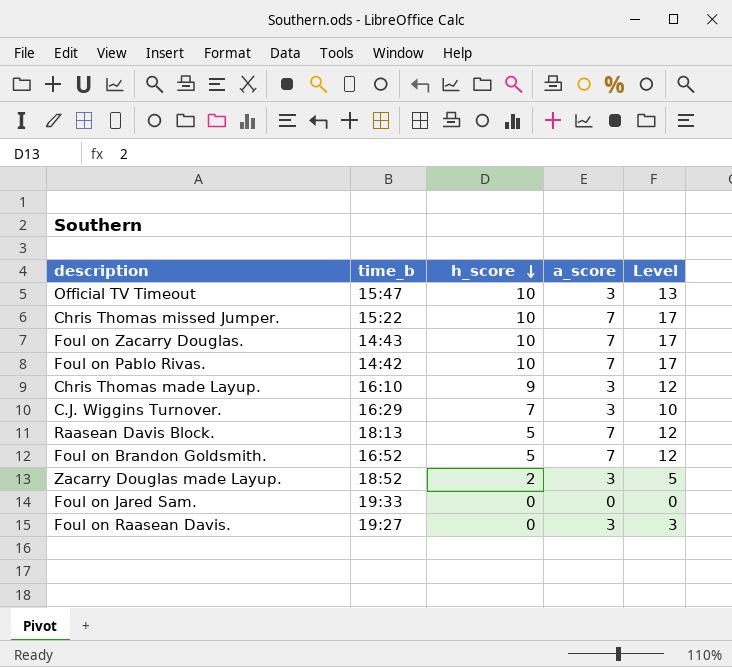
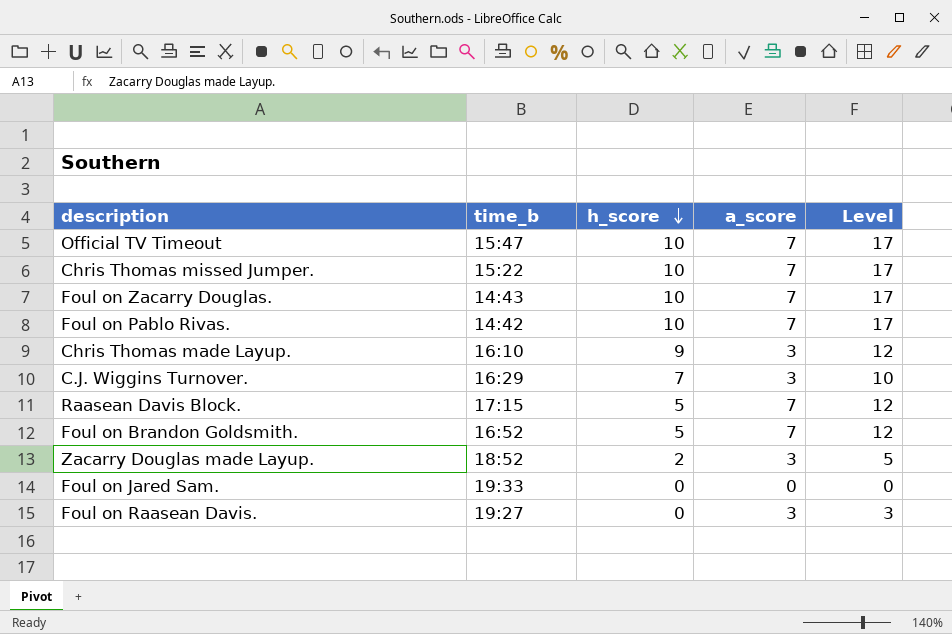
Official TV Timeout | a_score: 3 -> 7
Official TV Timeout | Level: 13 -> 17
Raasean Davis Block. | time_b: 18:13 -> 17:15

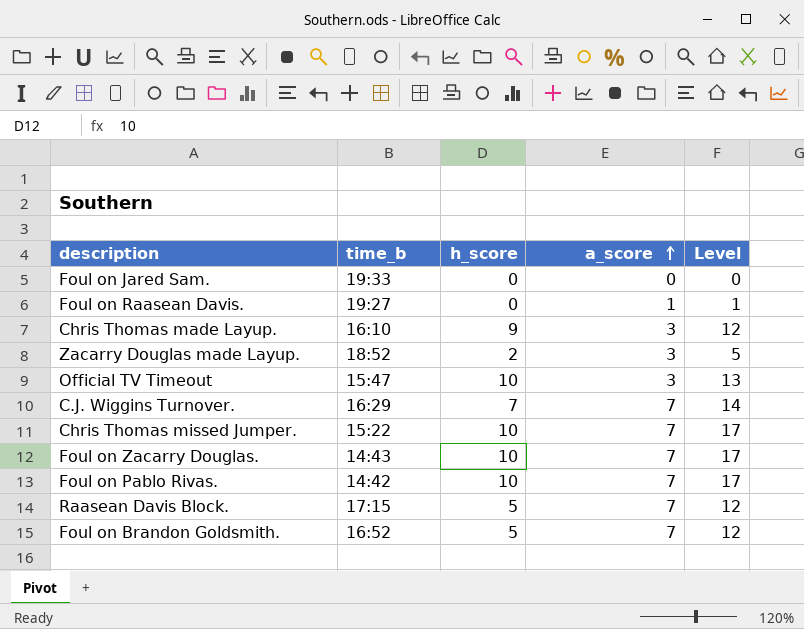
row order: h_score descending -> a_score ascending
Foul on Raasean Davis. | a_score: 3 -> 1
Foul on Raasean Davis. | Level: 3 -> 1
Official TV Timeout | a_score: 7 -> 3
Official TV Timeout | Level: 17 -> 13
C.J. Wiggins Turnover. | a_score: 3 -> 7
C.J. Wiggins Turnover. | Level: 10 -> 14

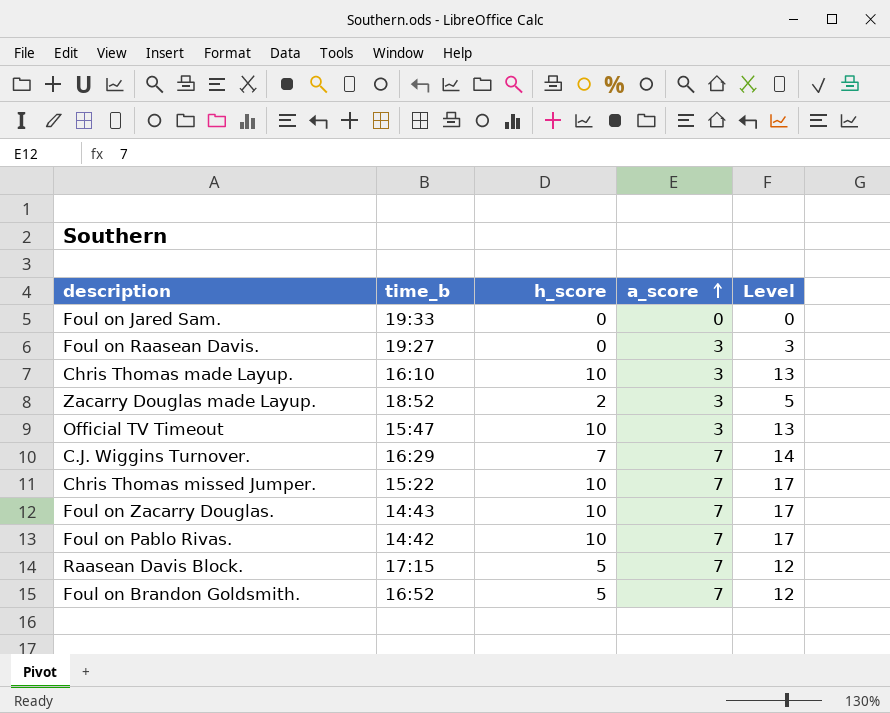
Foul on Raasean Davis. | a_score: 1 -> 3
Foul on Raasean Davis. | Level: 1 -> 3
Chris Thomas made Layup. | h_score: 9 -> 10
Chris Thomas made Layup. | Level: 12 -> 13

